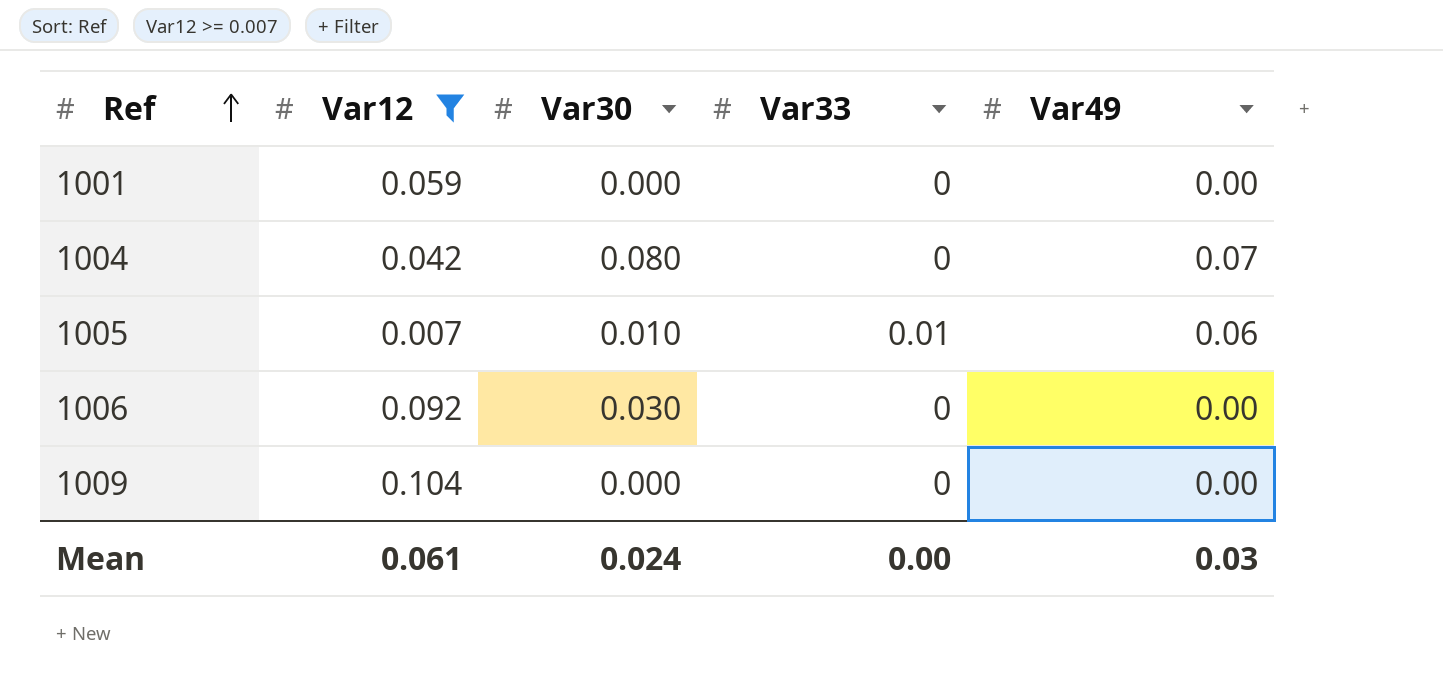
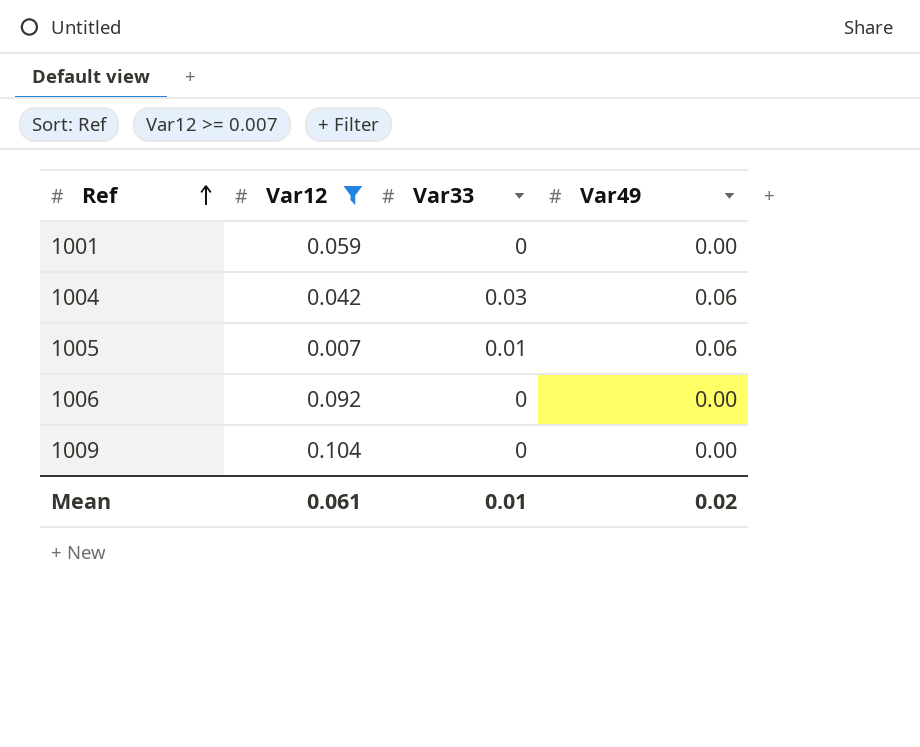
column Var30 | position: 3 -> none
1004 | Var33: 0 -> 0.03
1004 | Var49: 0.07 -> 0.06
Mean | Var33: 0.00 -> 0.01
Mean | Var49: 0.03 -> 0.02

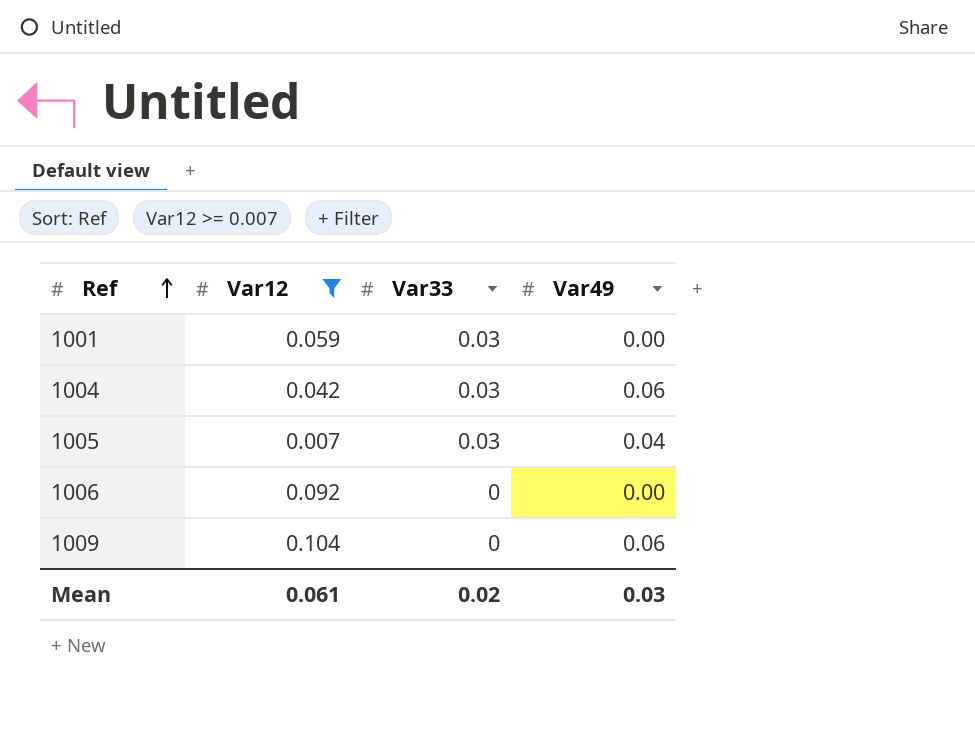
1001 | Var33: 0 -> 0.03
1005 | Var33: 0.01 -> 0.03
1005 | Var49: 0.06 -> 0.04
1009 | Var49: 0.00 -> 0.06
Mean | Var33: 0.01 -> 0.02
Mean | Var49: 0.02 -> 0.03

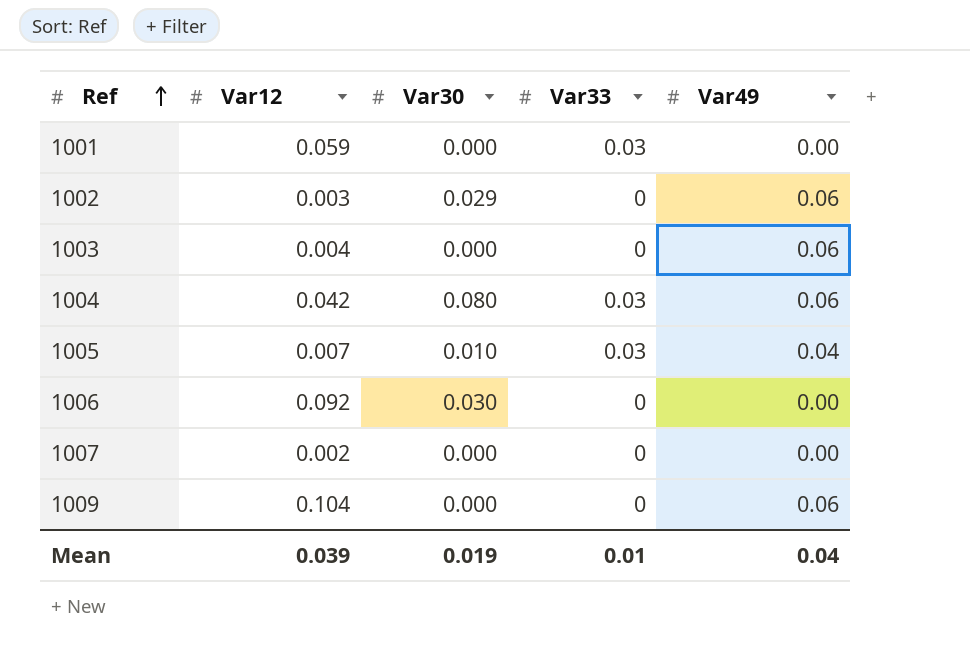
filter: Var12 >= 0.007 -> none
column Var30 | position: none -> 3
Mean | Var12: 0.061 -> 0.039
Mean | Var33: 0.02 -> 0.01
Mean | Var49: 0.03 -> 0.04

